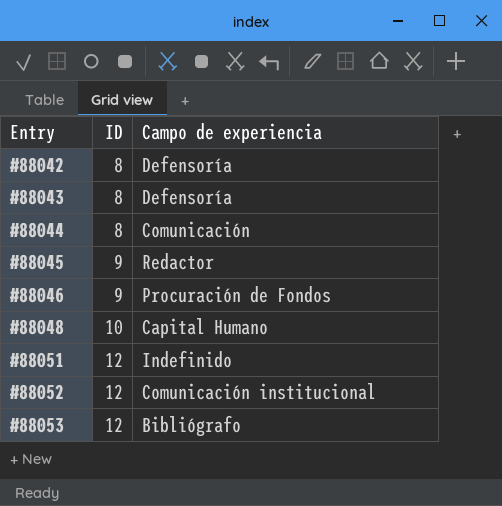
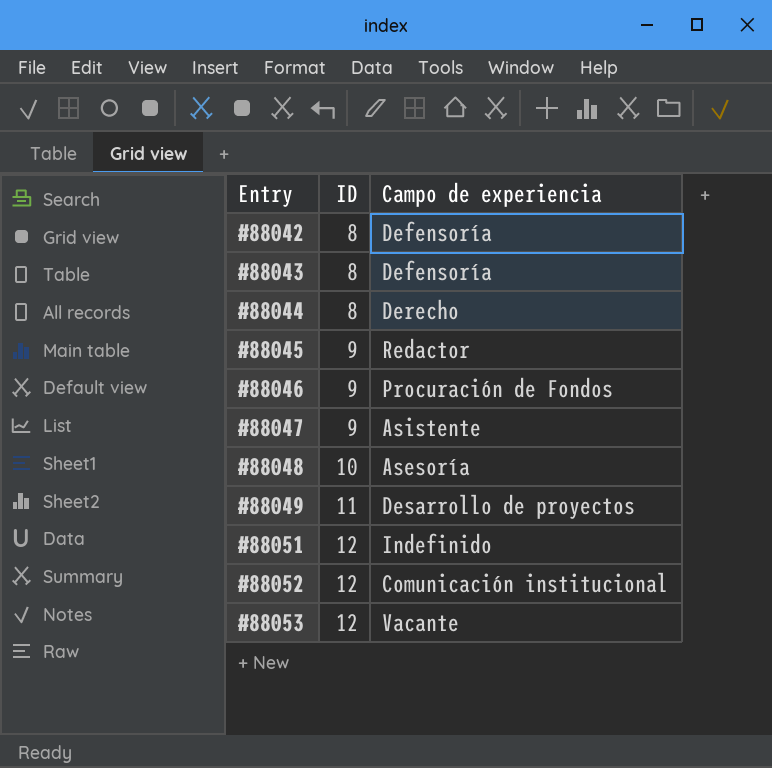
#88044 | Campo de experiencia: Comunicación -> Derecho
row #88047: none -> 9 | Asistente
#88048 | Campo de experiencia: Capital Humano -> Asesoría
row #88049: none -> 11 | Desarrollo de proyectos
#88053 | Campo de experiencia: Bibliógrafo -> Vacante

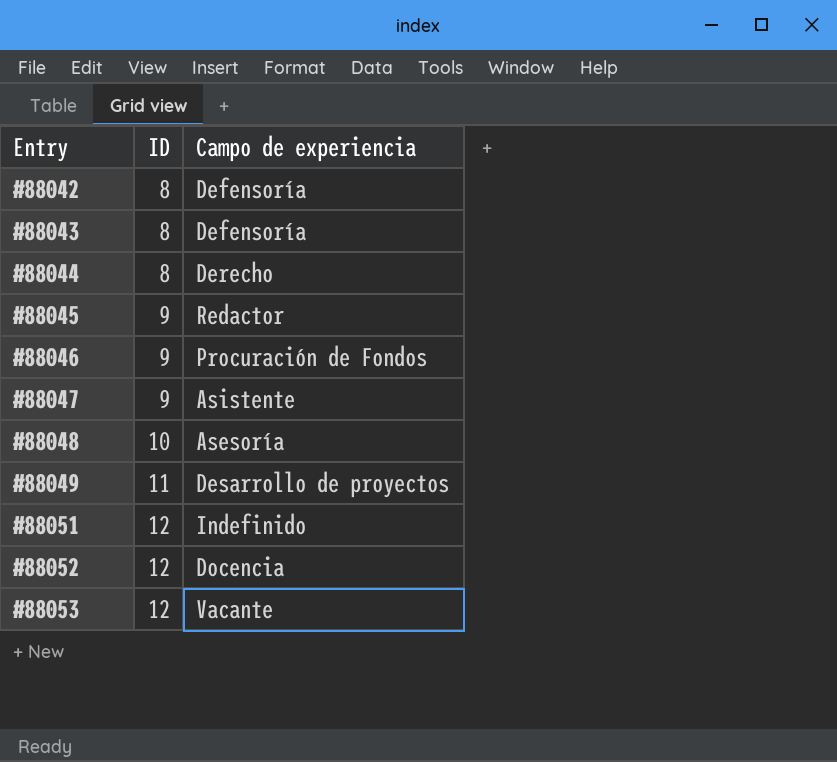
#88052 | Campo de experiencia: Comunicación institucional -> Docencia

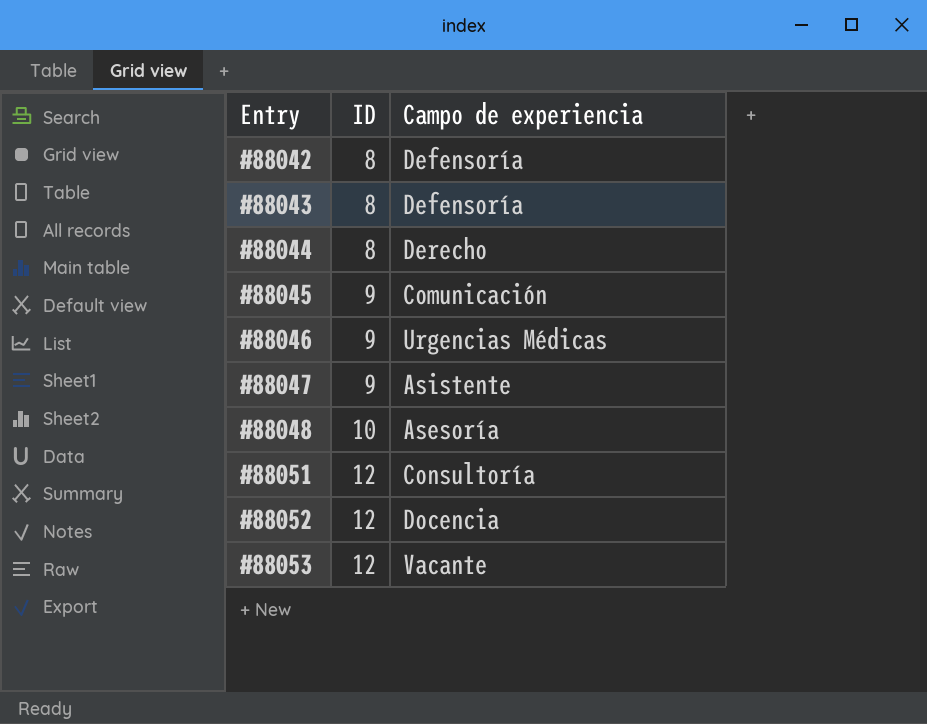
row #88049: 11 | Desarrollo de proyectos -> none
#88045 | Campo de experiencia: Redactor -> Comunicación
#88046 | Campo de experiencia: Procuración de Fondos -> Urgencias Médicas
#88051 | Campo de experiencia: Indefinido -> Consultoría

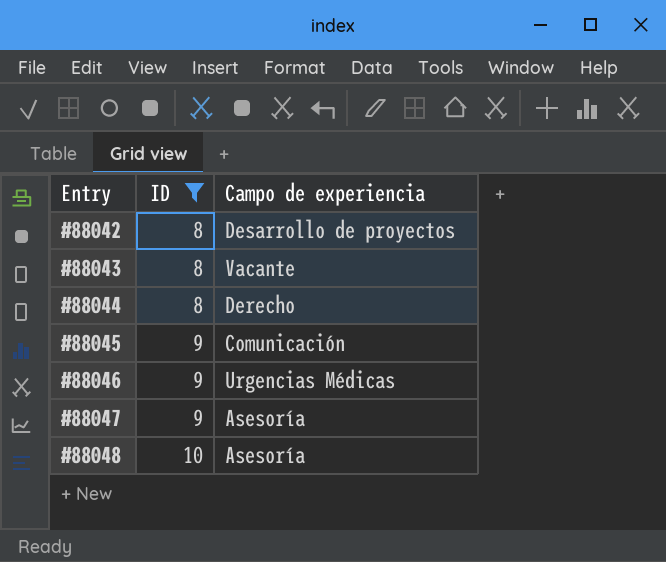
filter: none -> ID != 12
#88042 | Campo de experiencia: Defensoría -> Desarrollo de proyectos
#88043 | Campo de experiencia: Defensoría -> Vacante
#88047 | Campo de experiencia: Asistente -> Asesoría

